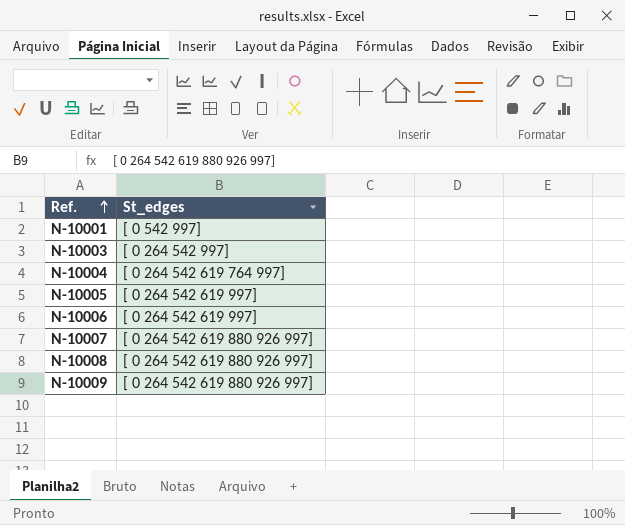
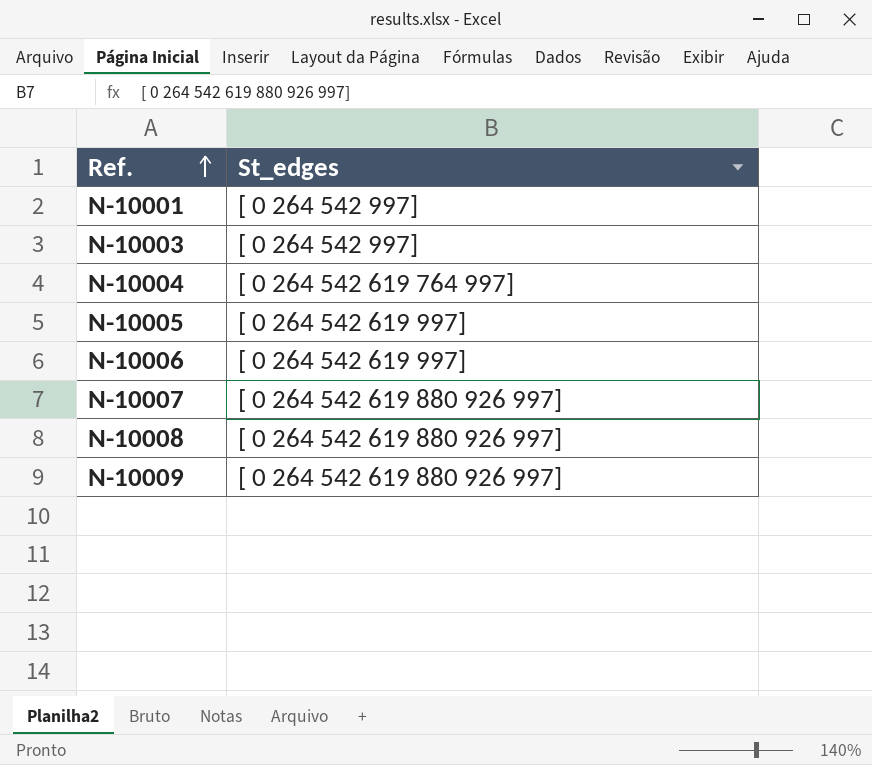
N-10001 | St_edges: [ 0 542 997] -> [ 0 264 542 997]

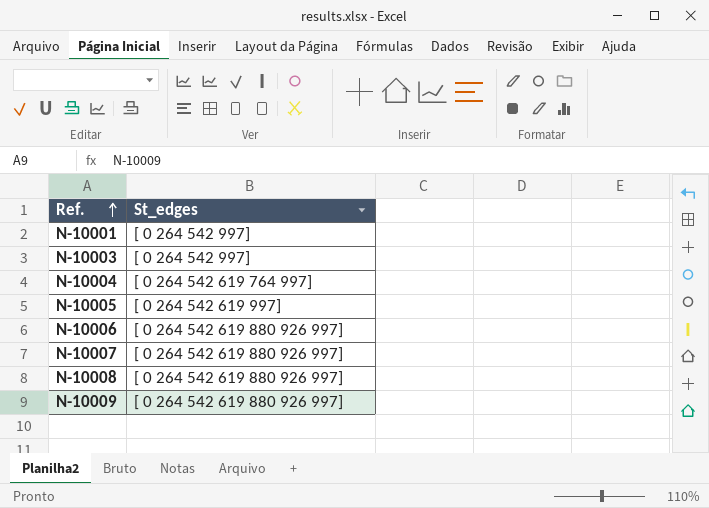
N-10006 | St_edges: [ 0 264 542 619 997] -> [ 0 264 542 619 880 926 997]

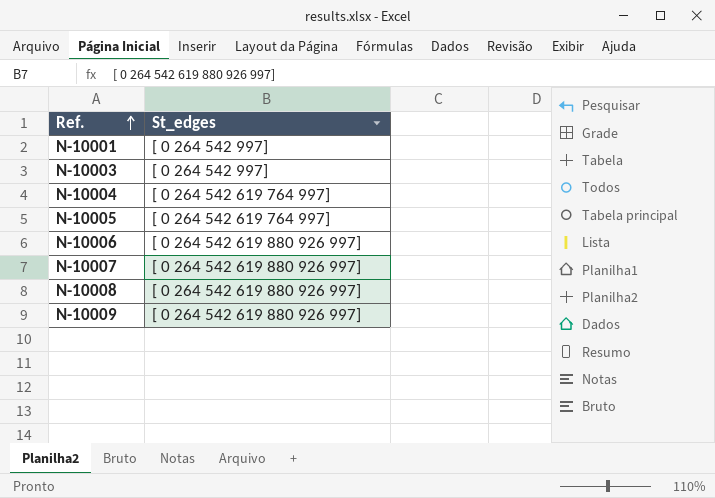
N-10005 | St_edges: [ 0 264 542 619 997] -> [ 0 264 542 619 764 997]

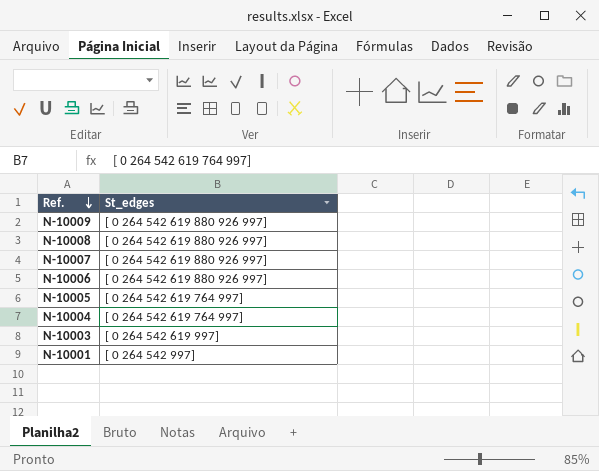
row order: Ref. ascending -> Ref. descending
N-10003 | St_edges: [ 0 264 542 997] -> [ 0 264 542 619 997]

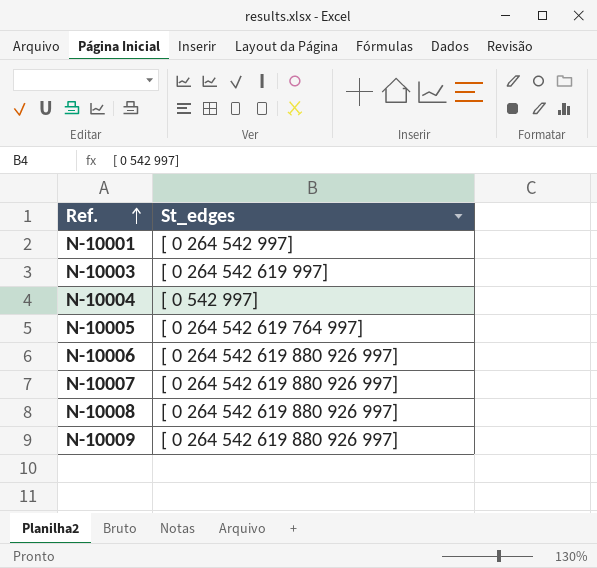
row order: Ref. descending -> Ref. ascending
N-10004 | St_edges: [ 0 264 542 619 764 997] -> [ 0 542 997]

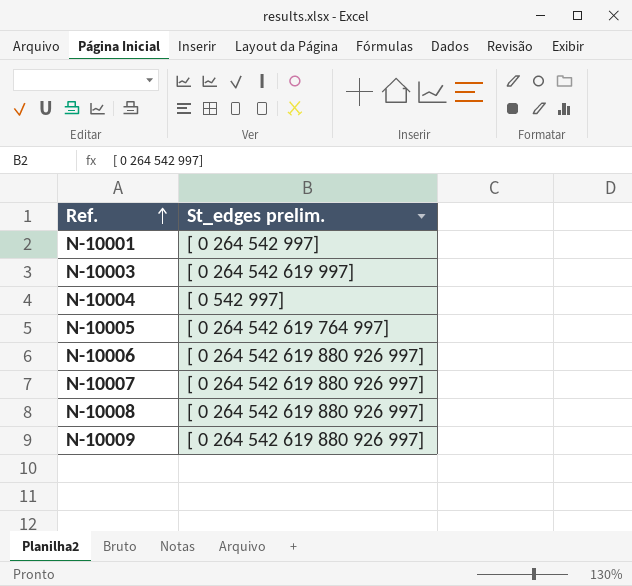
column name: St_edges -> St_edges prelim.

